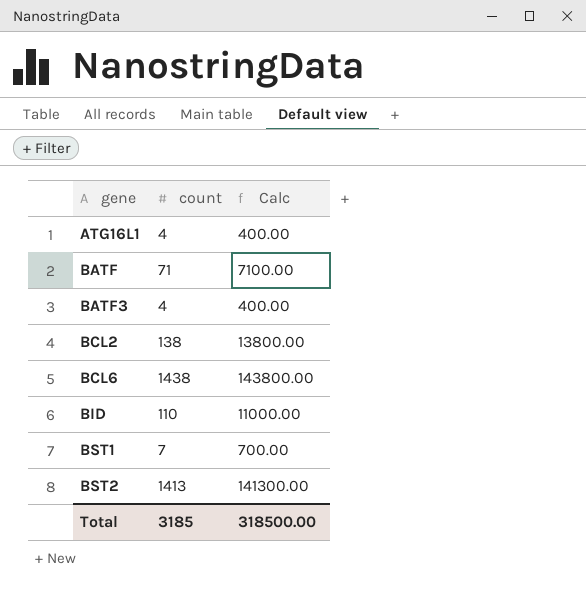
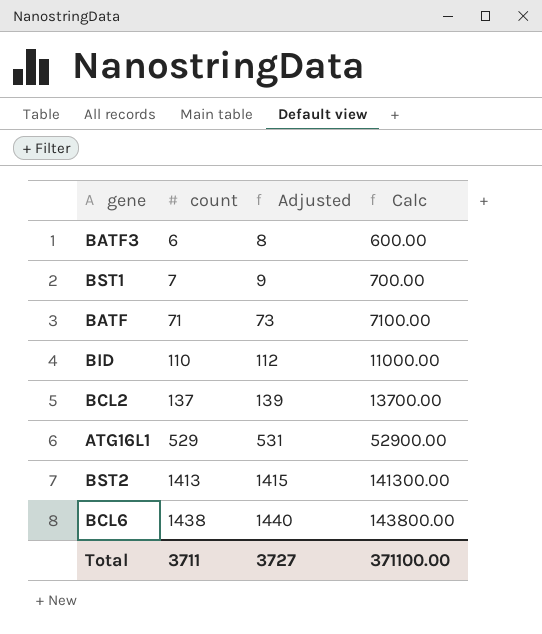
row order: gene ascending -> count ascending
column Adjusted | formula: none -> [count] + 2
BATF3 | count: 4 -> 6
BATF3 | Calc: 400.00 -> 600.00
BCL2 | count: 138 -> 137
BCL2 | Calc: 13800.00 -> 13700.00
ATG16L1 | count: 4 -> 529
ATG16L1 | Calc: 400.00 -> 52900.00
Total | count: 3185 -> 3711
Total | Calc: 318500.00 -> 371100.00

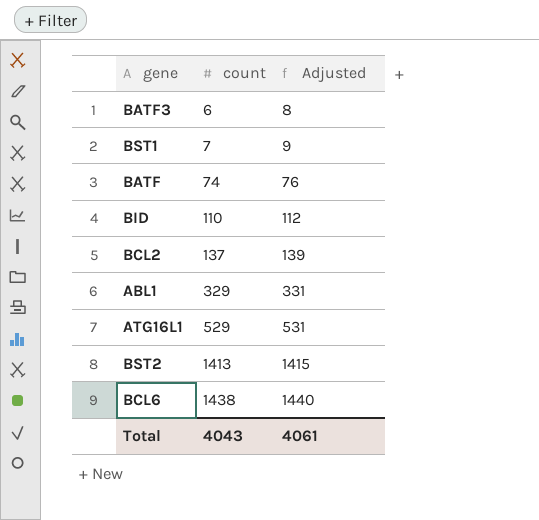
column Calc | formula: [count] * 100 -> none
BATF | count: 71 -> 74
BATF | Adjusted: 73 -> 76
row ABL1: none -> 329 | 331
Total | count: 3711 -> 4043
Total | Adjusted: 3727 -> 4061

